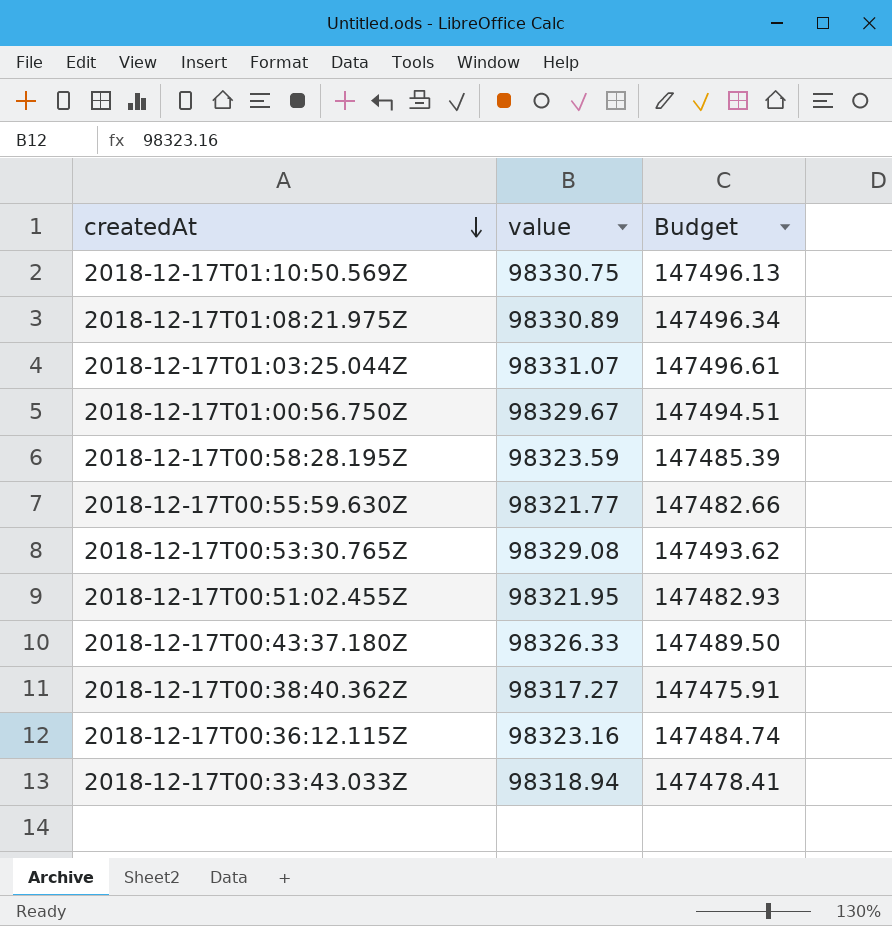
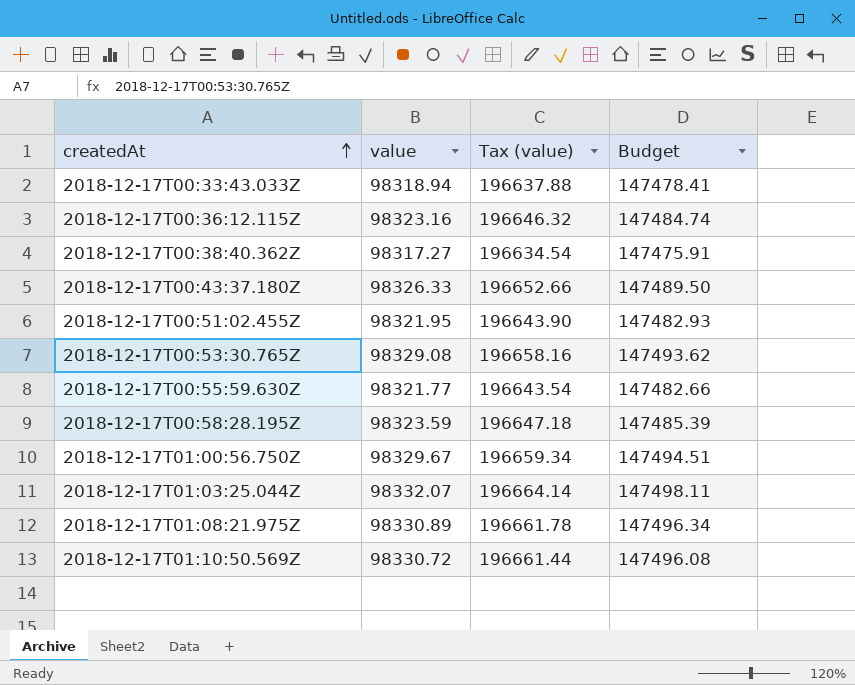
row order: createdAt descending -> createdAt ascending
column Tax (value) | formula: none -> [value] * 2
2018-12-17T01:03:25.044Z | value: 98331.07 -> 98332.07
2018-12-17T01:03:25.044Z | Budget: 147496.61 -> 147498.11
2018-12-17T01:10:50.569Z | value: 98330.75 -> 98330.72
2018-12-17T01:10:50.569Z | Budget: 147496.13 -> 147496.08

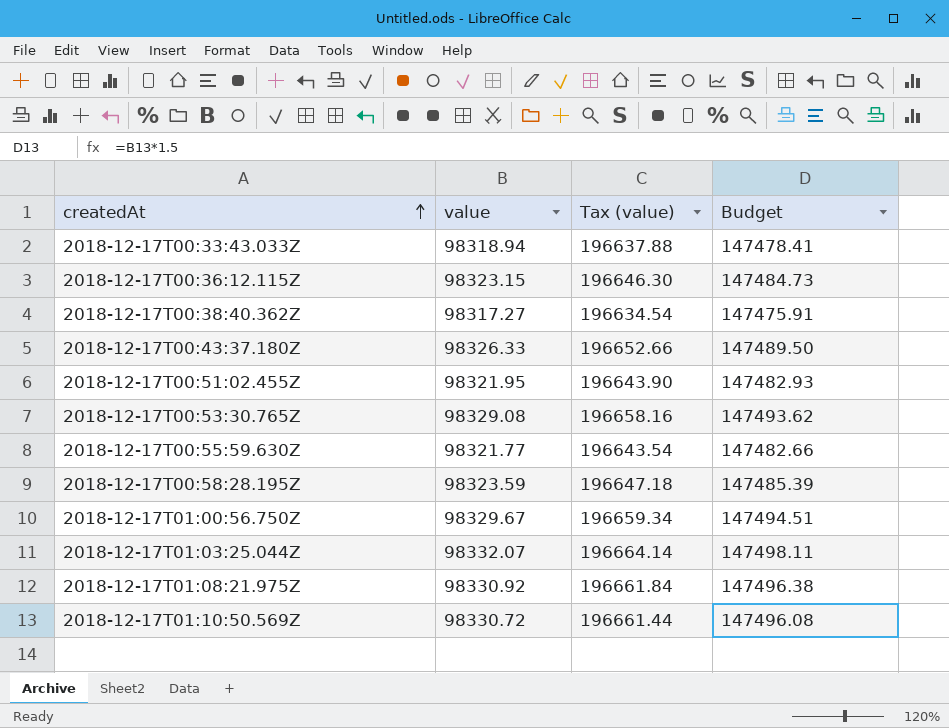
2018-12-17T00:36:12.115Z | value: 98323.16 -> 98323.15
2018-12-17T00:36:12.115Z | Tax (value): 196646.32 -> 196646.30
2018-12-17T00:36:12.115Z | Budget: 147484.74 -> 147484.73
2018-12-17T01:08:21.975Z | value: 98330.89 -> 98330.92
2018-12-17T01:08:21.975Z | Tax (value): 196661.78 -> 196661.84
2018-12-17T01:08:21.975Z | Budget: 147496.34 -> 147496.38

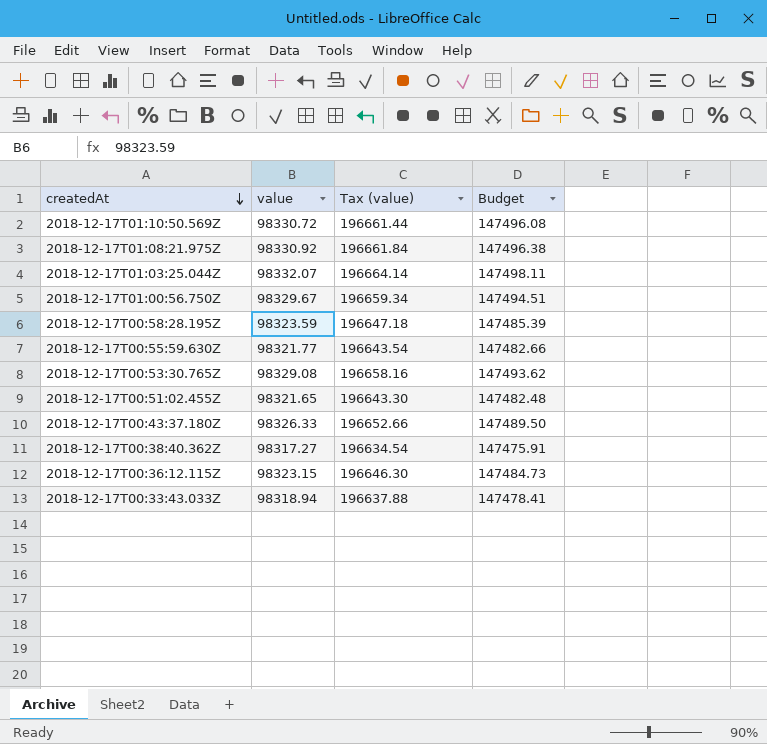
row order: createdAt ascending -> createdAt descending
2018-12-17T00:51:02.455Z | value: 98321.95 -> 98321.65
2018-12-17T00:51:02.455Z | Tax (value): 196643.90 -> 196643.30
2018-12-17T00:51:02.455Z | Budget: 147482.93 -> 147482.48

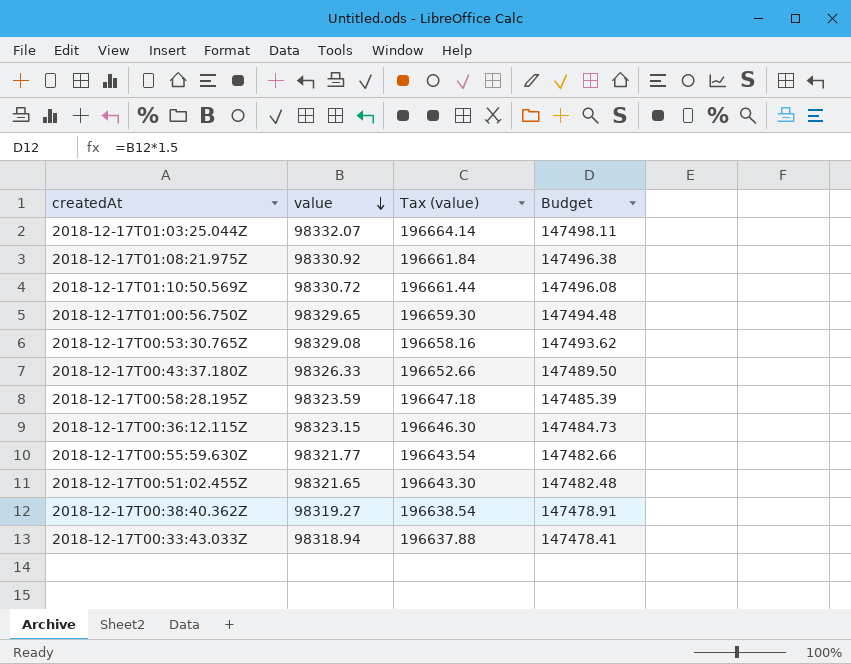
row order: createdAt descending -> value descending
2018-12-17T01:00:56.750Z | value: 98329.67 -> 98329.65
2018-12-17T01:00:56.750Z | Tax (value): 196659.34 -> 196659.30
2018-12-17T01:00:56.750Z | Budget: 147494.51 -> 147494.48
2018-12-17T00:38:40.362Z | value: 98317.27 -> 98319.27
2018-12-17T00:38:40.362Z | Tax (value): 196634.54 -> 196638.54
2018-12-17T00:38:40.362Z | Budget: 147475.91 -> 147478.91

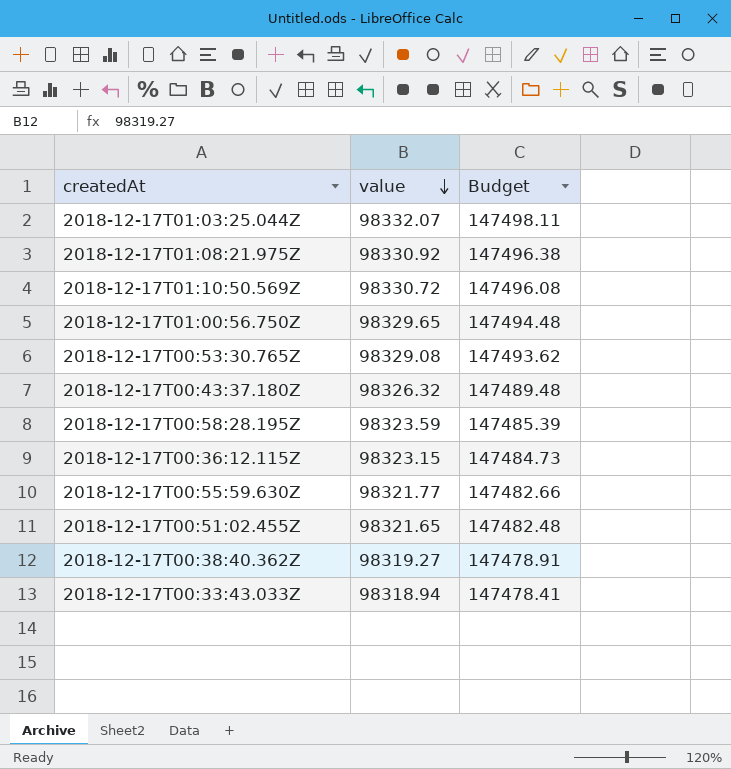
column Tax (value) | formula: [value] * 2 -> none
2018-12-17T00:43:37.180Z | value: 98326.33 -> 98326.32
2018-12-17T00:43:37.180Z | Budget: 147489.50 -> 147489.48

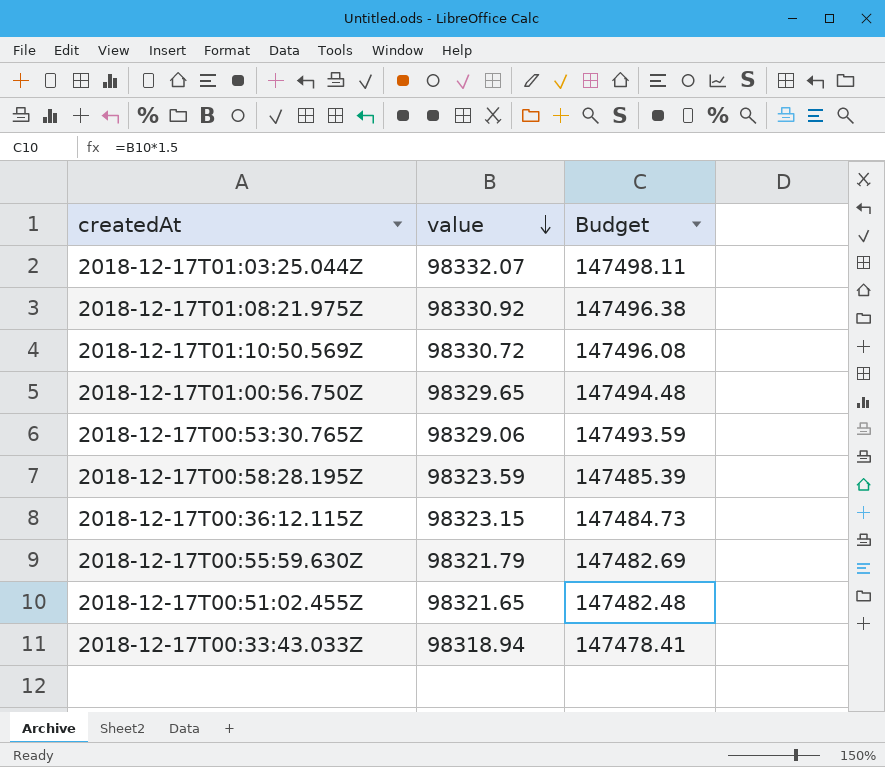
row 2018-12-17T00:43:37.180Z: 98326.32 | 147489.48 -> none
row 2018-12-17T00:38:40.362Z: 98319.27 | 147478.91 -> none
2018-12-17T00:53:30.765Z | value: 98329.08 -> 98329.06
2018-12-17T00:53:30.765Z | Budget: 147493.62 -> 147493.59
2018-12-17T00:55:59.630Z | value: 98321.77 -> 98321.79
2018-12-17T00:55:59.630Z | Budget: 147482.66 -> 147482.69

